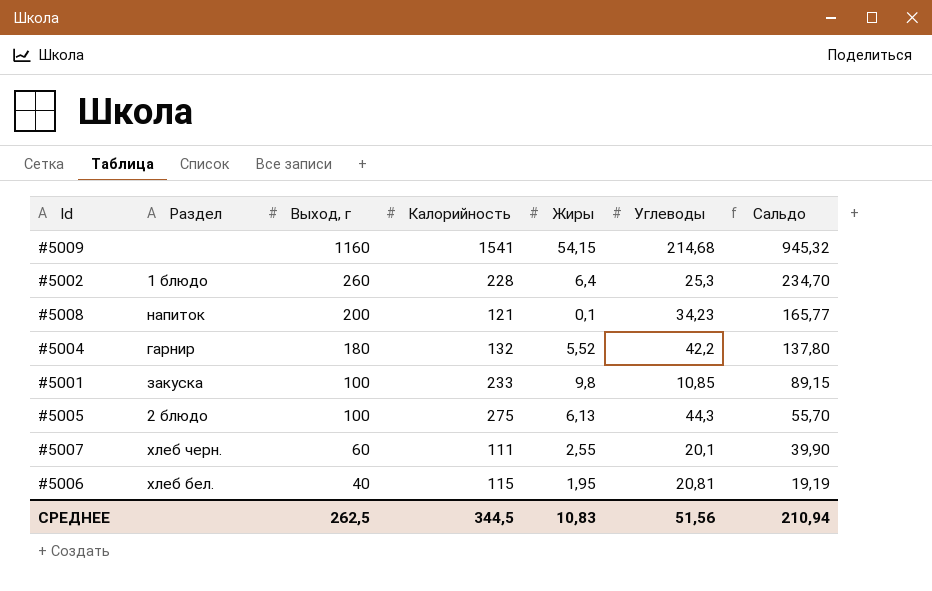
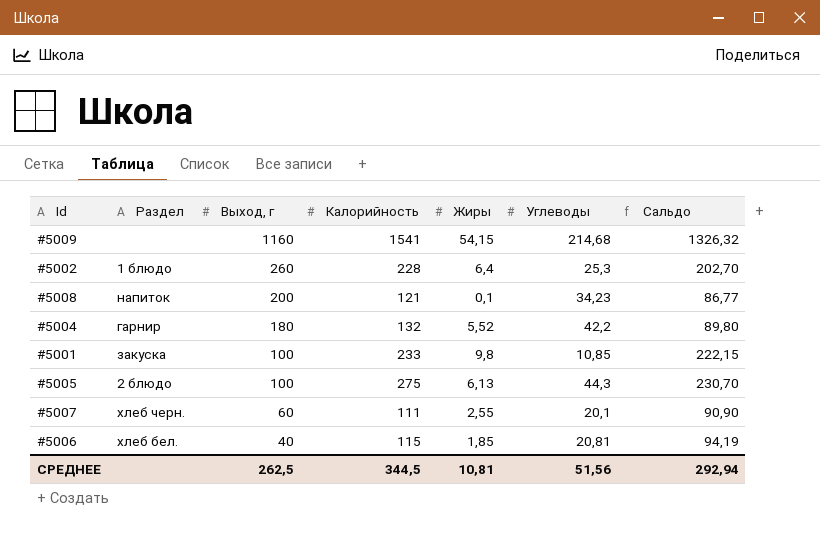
column Сальдо | formula: [Выход, г] - [Углеводы] -> [Калорийность] - [Углеводы]
#5006 | Жиры: 1,95 -> 1,85
СРЕДНЕЕ | Жиры: 10,83 -> 10,81
СРЕДНЕЕ | Сальдо: 210,94 -> 292,94

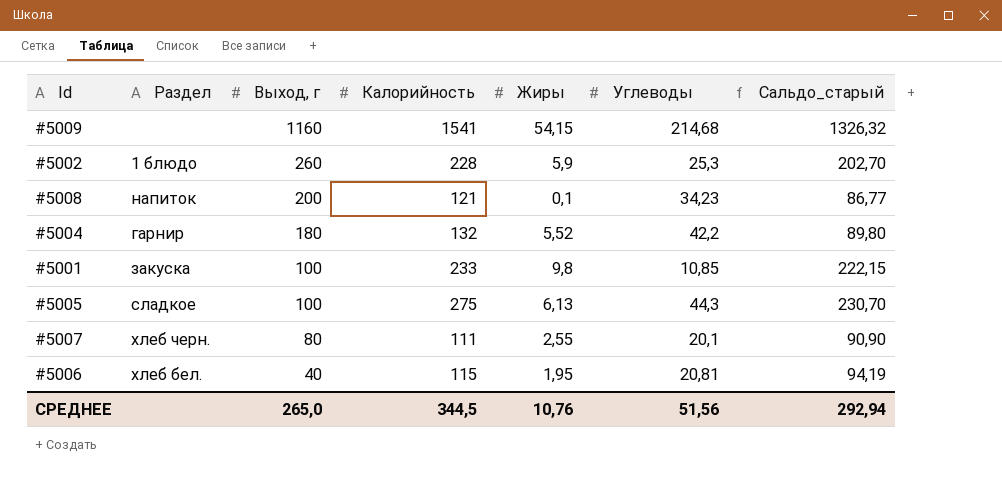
column name: Сальдо -> Сальдо_старый
#5002 | Жиры: 6,4 -> 5,9
#5005 | Раздел: 2 блюдо -> сладкое
#5007 | Выход, г: 60 -> 80
#5006 | Жиры: 1,85 -> 1,95
СРЕДНЕЕ | Выход, г: 262,5 -> 265,0
СРЕДНЕЕ | Жиры: 10,81 -> 10,76

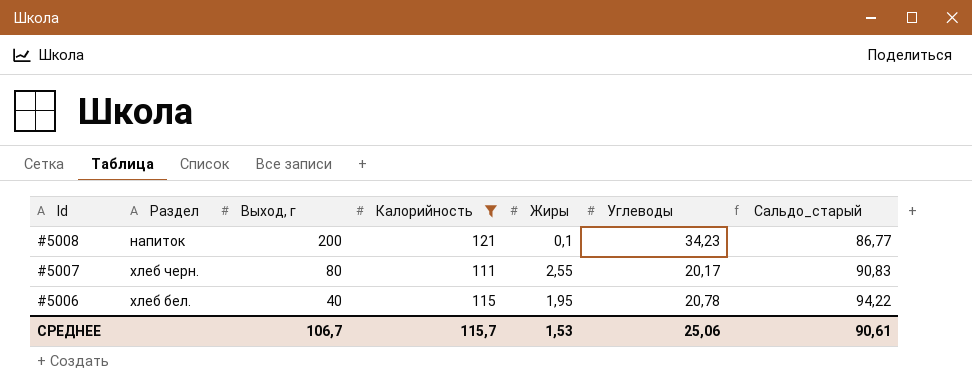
filter: none -> Калорийность <= 121
#5007 | Углеводы: 20,1 -> 20,17
#5007 | Сальдо_старый: 90,90 -> 90,83
#5006 | Углеводы: 20,81 -> 20,78
#5006 | Сальдо_старый: 94,19 -> 94,22
СРЕДНЕЕ | Выход, г: 265,0 -> 106,7
СРЕДНЕЕ | Калорийность: 344,5 -> 115,7
СРЕДНЕЕ | Жиры: 10,76 -> 1,53
СРЕДНЕЕ | Углеводы: 51,56 -> 25,06
СРЕДНЕЕ | Сальдо_старый: 292,94 -> 90,61

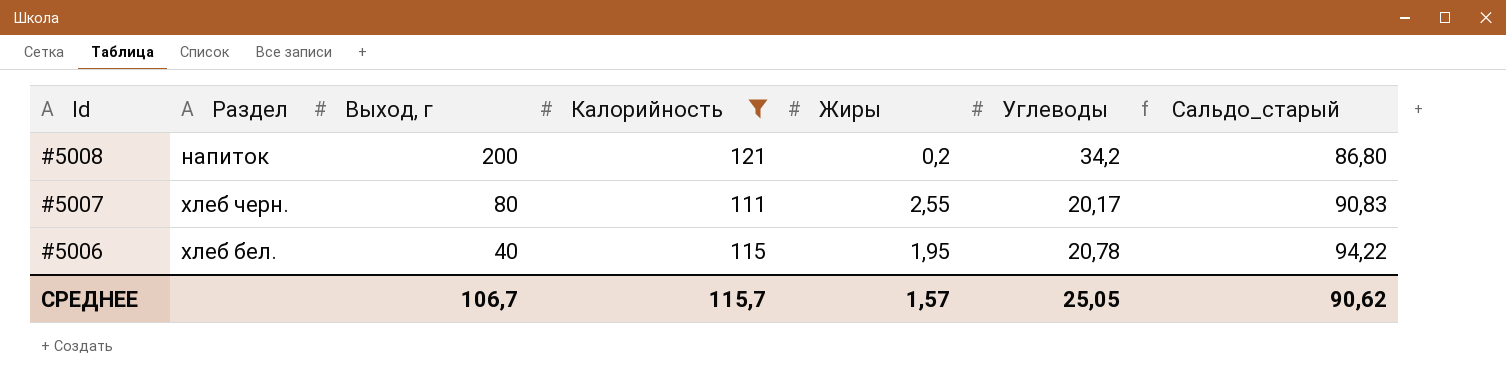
#5008 | Жиры: 0,1 -> 0,2
#5008 | Углеводы: 34,23 -> 34,2
#5008 | Сальдо_старый: 86,77 -> 86,80
СРЕДНЕЕ | Жиры: 1,53 -> 1,57
СРЕДНЕЕ | Углеводы: 25,06 -> 25,05
СРЕДНЕЕ | Сальдо_старый: 90,61 -> 90,62

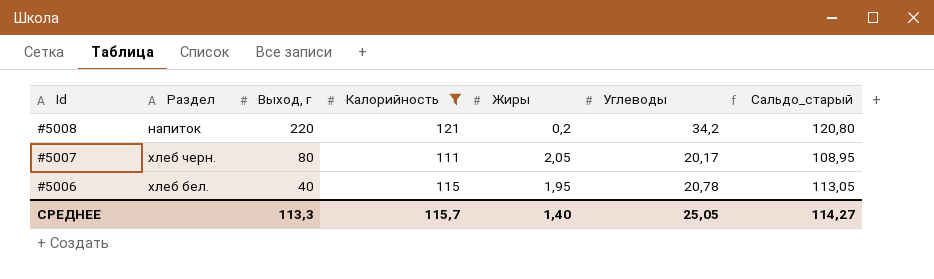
column Сальдо_старый | formula: [Калорийность] - [Углеводы] -> [Калорийность] - [Жиры]
#5008 | Выход, г: 200 -> 220
#5007 | Жиры: 2,55 -> 2,05
СРЕДНЕЕ | Выход, г: 106,7 -> 113,3
СРЕДНЕЕ | Жиры: 1,57 -> 1,40
СРЕДНЕЕ | Сальдо_старый: 90,62 -> 114,27

